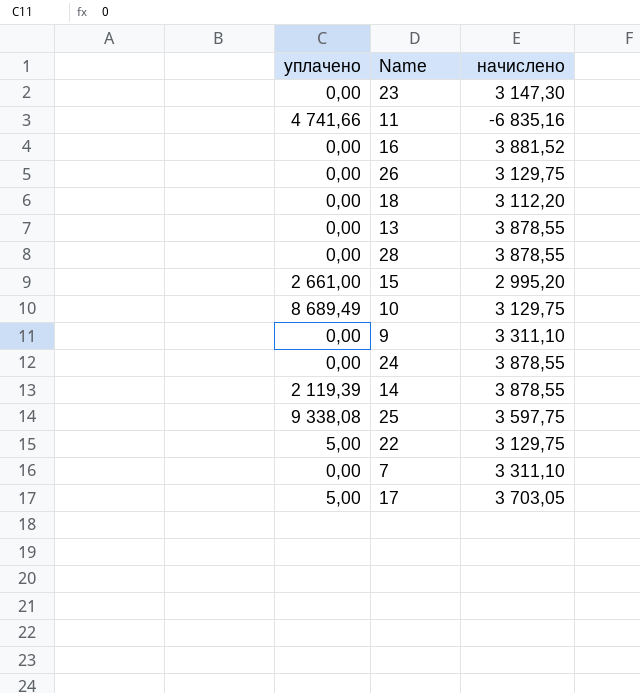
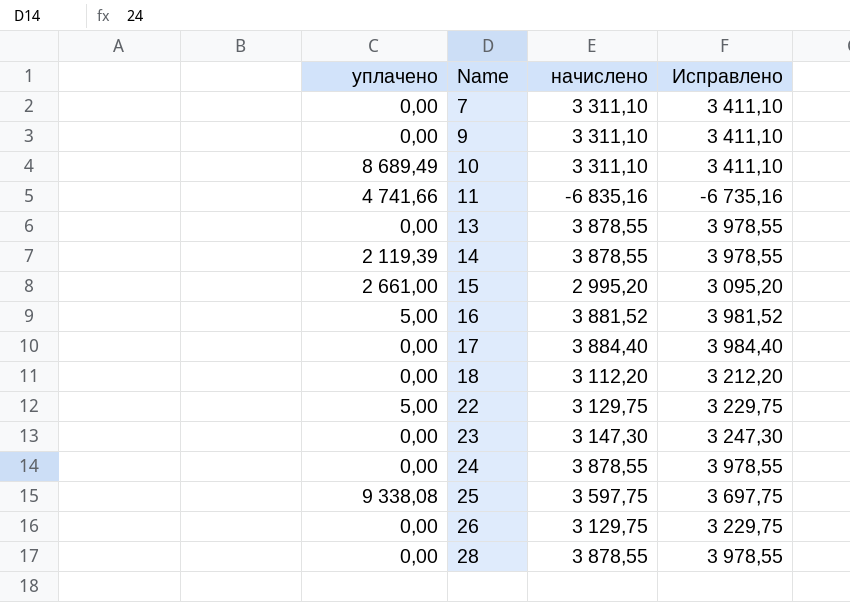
row order: none -> Name ascending
column Исправлено | formula: none -> [начислено] + 100
10 | начислено: 3 129,75 -> 3 311,10
16 | уплачено: 0,00 -> 5,00
17 | уплачено: 5,00 -> 0,00
17 | начислено: 3 703,05 -> 3 884,40

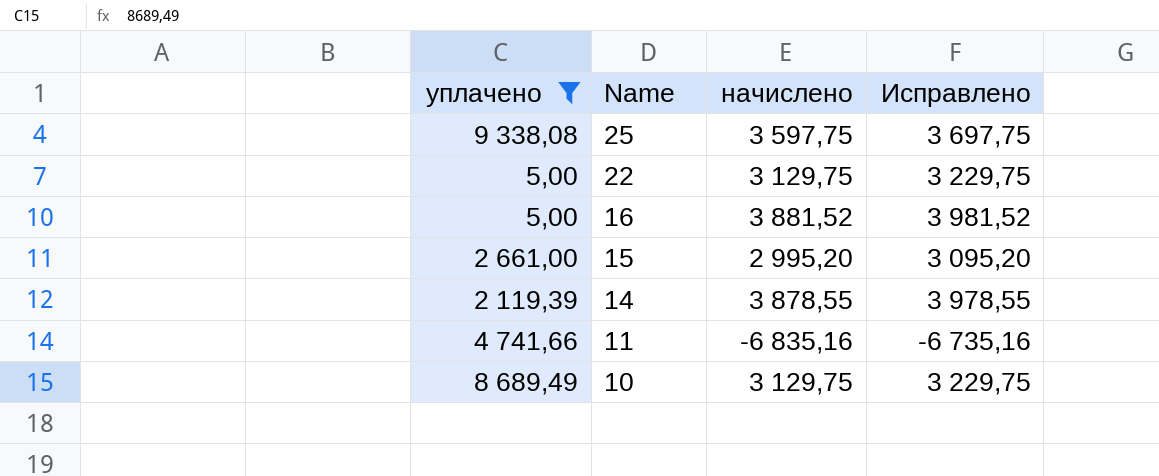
filter: none -> уплачено != 0,00
row order: Name ascending -> Name descending
10 | начислено: 3 311,10 -> 3 129,75
10 | Исправлено: 3 411,10 -> 3 229,75

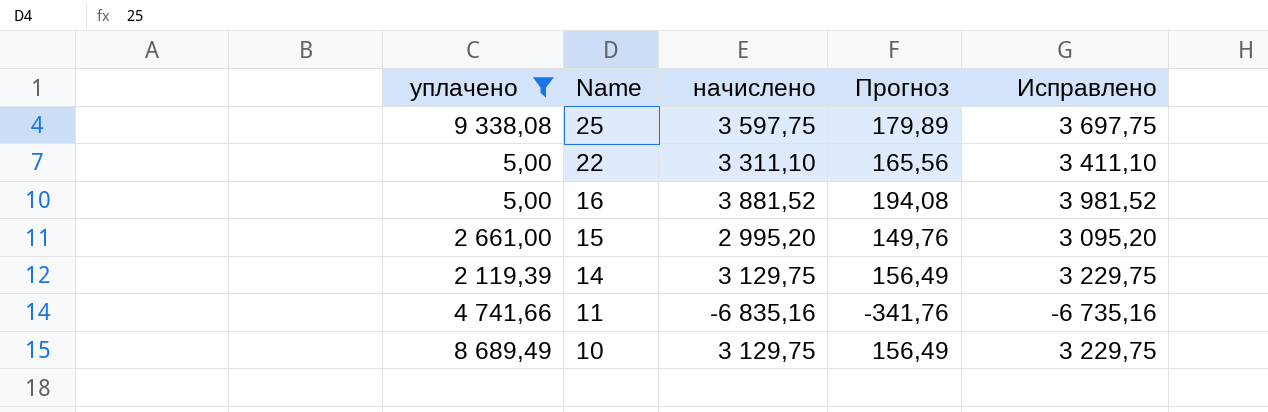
column Прогноз | formula: none -> [начислено] * 0,05
22 | начислено: 3 129,75 -> 3 311,10
22 | Исправлено: 3 229,75 -> 3 411,10
14 | начислено: 3 878,55 -> 3 129,75
14 | Исправлено: 3 978,55 -> 3 229,75

